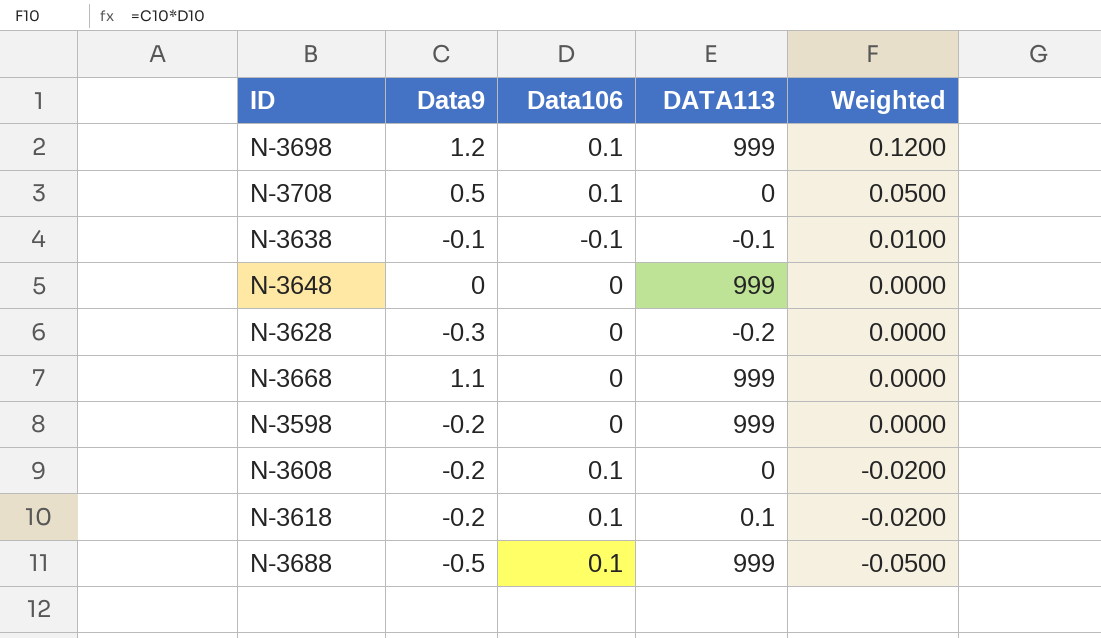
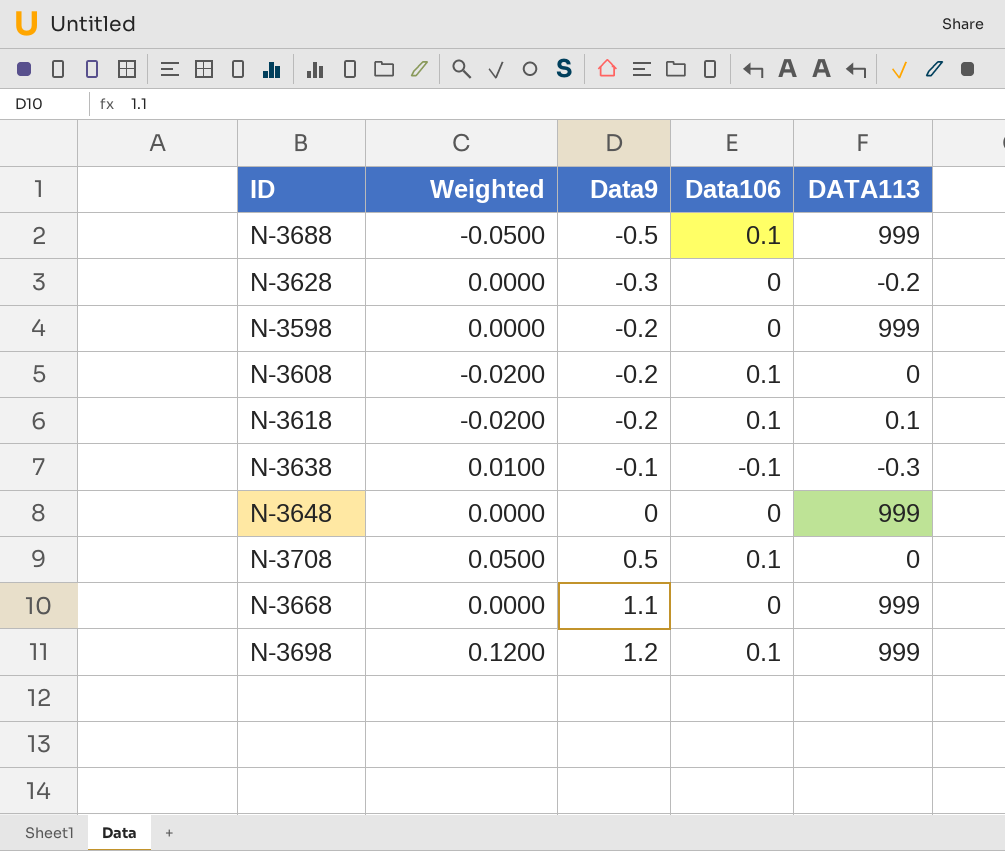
row order: Weighted descending -> Data9 ascending
column Weighted | position: 5 -> 2
N-3638 | DATA113: -0.1 -> -0.3

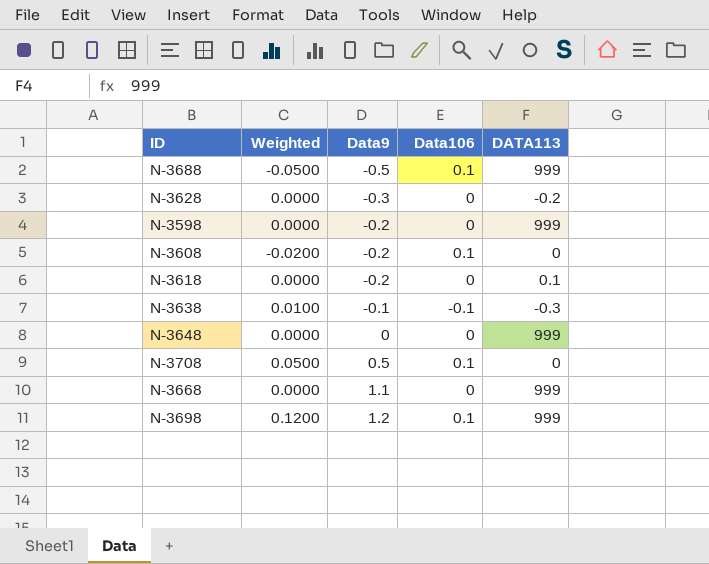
N-3618 | Weighted: -0.0200 -> 0.0000
N-3618 | Data106: 0.1 -> 0

